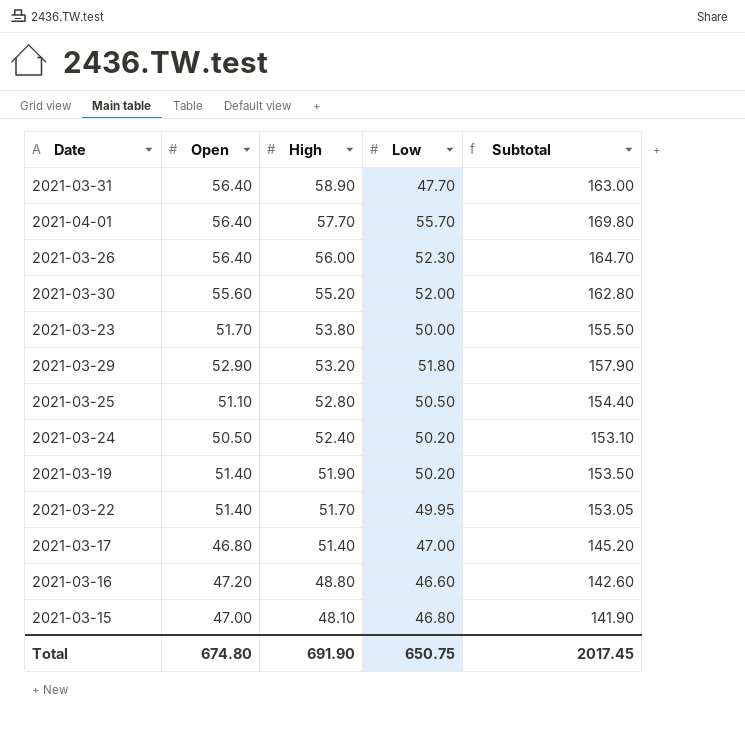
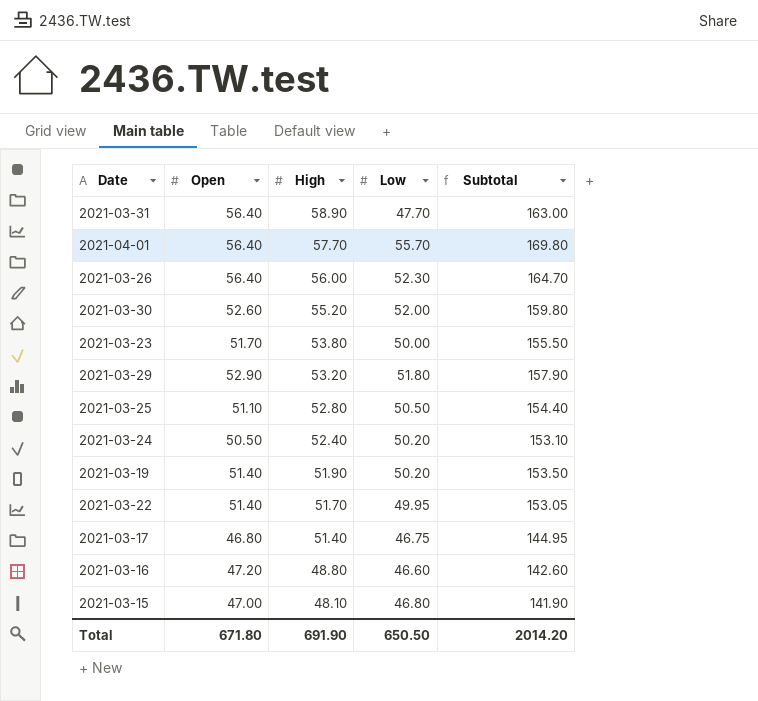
2021-03-30 | Open: 55.60 -> 52.60
2021-03-30 | Subtotal: 162.80 -> 159.80
2021-03-17 | Low: 47.00 -> 46.75
2021-03-17 | Subtotal: 145.20 -> 144.95
Total | Open: 674.80 -> 671.80
Total | Low: 650.75 -> 650.50
Total | Subtotal: 2017.45 -> 2014.20

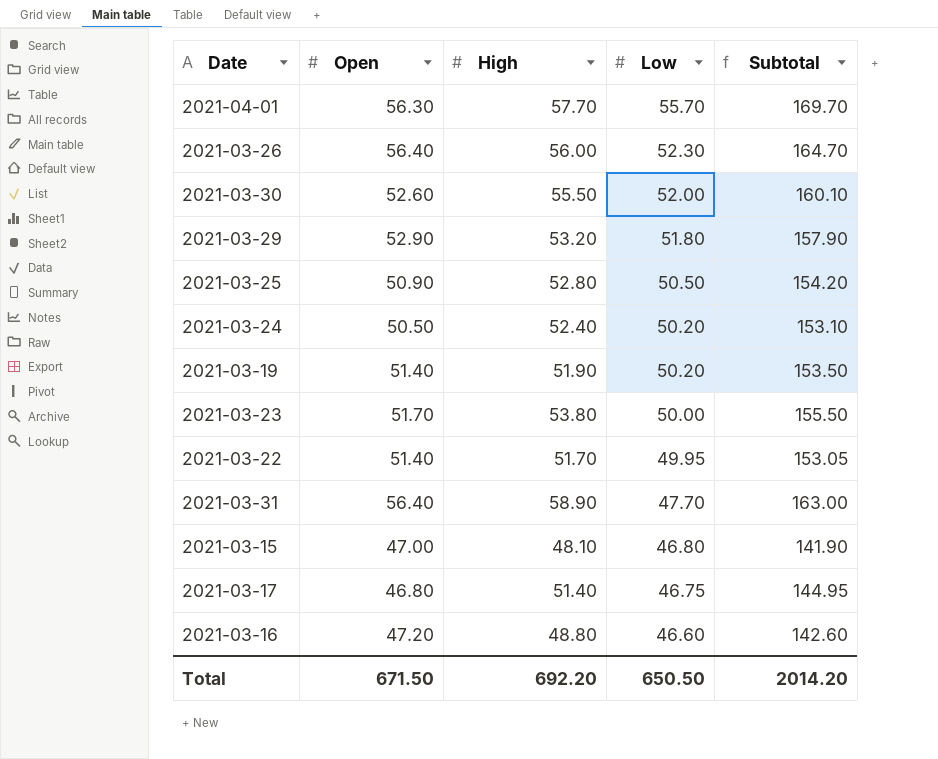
row order: High descending -> Low descending
2021-04-01 | Open: 56.40 -> 56.30
2021-04-01 | Subtotal: 169.80 -> 169.70
2021-03-30 | High: 55.20 -> 55.50
2021-03-30 | Subtotal: 159.80 -> 160.10
2021-03-25 | Open: 51.10 -> 50.90
2021-03-25 | Subtotal: 154.40 -> 154.20
Total | Open: 671.80 -> 671.50
Total | High: 691.90 -> 692.20

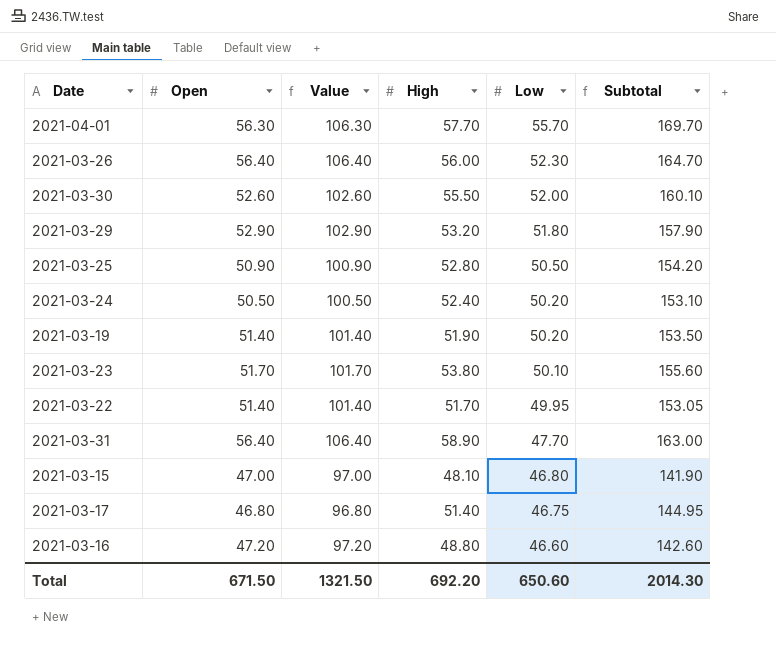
column Value | formula: none -> [Open] + 50
2021-03-23 | Low: 50.00 -> 50.10
2021-03-23 | Subtotal: 155.50 -> 155.60
Total | Low: 650.50 -> 650.60
Total | Subtotal: 2014.20 -> 2014.30

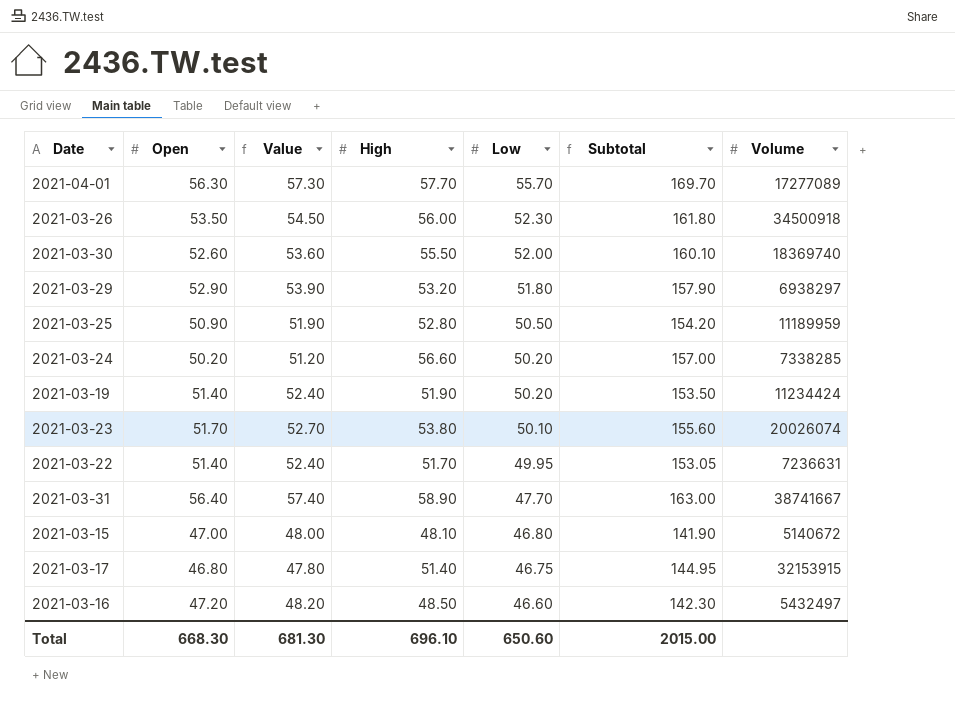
column Value | formula: [Open] + 50 -> [Open] + 1
column Volume | position: none -> 7
2021-03-26 | Open: 56.40 -> 53.50
2021-03-26 | Subtotal: 164.70 -> 161.80
2021-03-24 | Open: 50.50 -> 50.20
2021-03-24 | High: 52.40 -> 56.60
2021-03-24 | Subtotal: 153.10 -> 157.00
2021-03-16 | High: 48.80 -> 48.50
2021-03-16 | Subtotal: 142.60 -> 142.30
Total | Open: 671.50 -> 668.30
Total | Value: 1321.50 -> 681.30
Total | High: 692.20 -> 696.10
Total | Subtotal: 2014.30 -> 2015.00

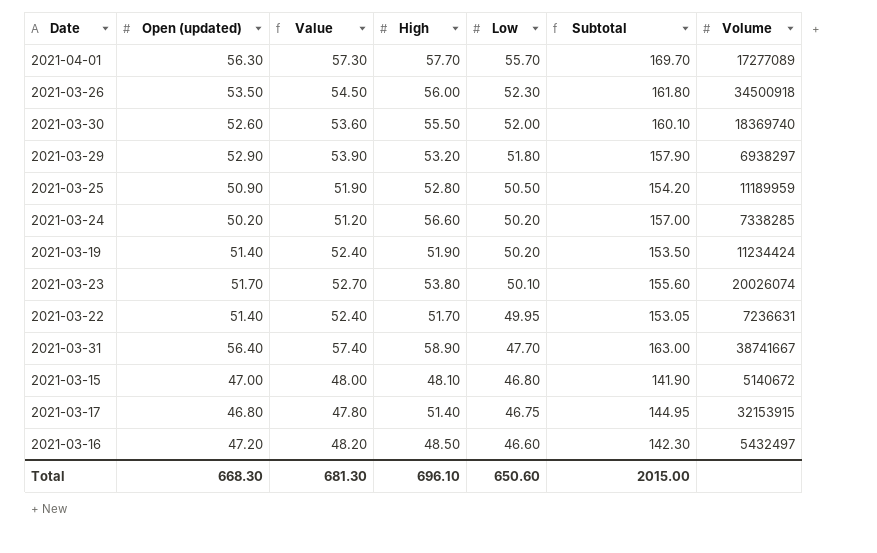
column name: Open -> Open (updated)

